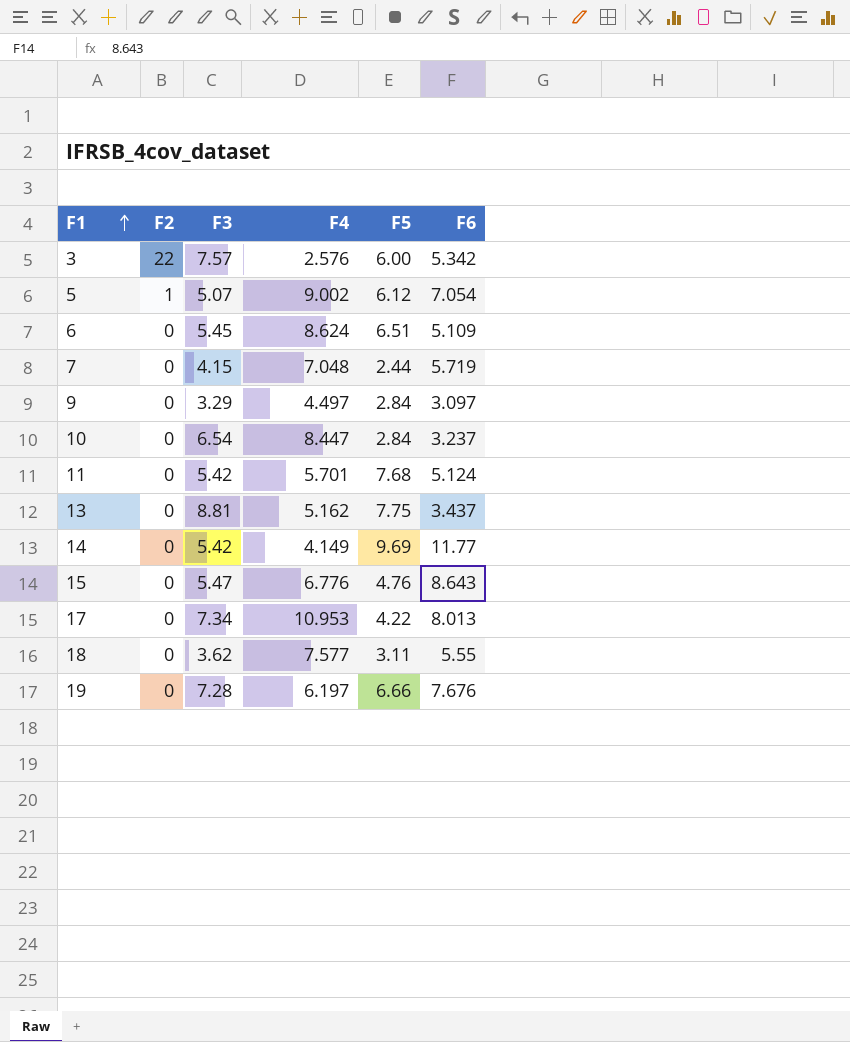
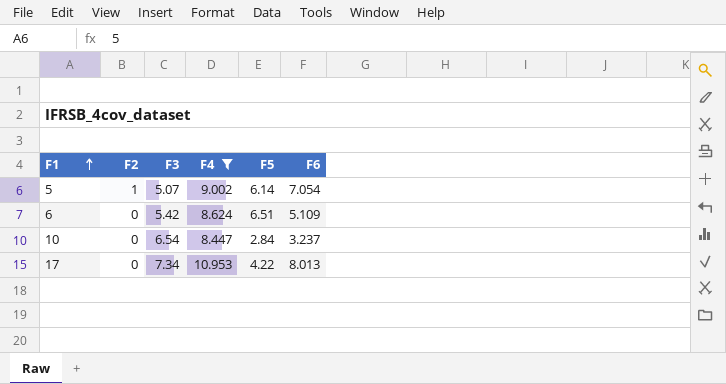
filter: none -> F4 >= 8.447
5 | F5: 6.12 -> 6.14
6 | F3: 5.45 -> 5.42

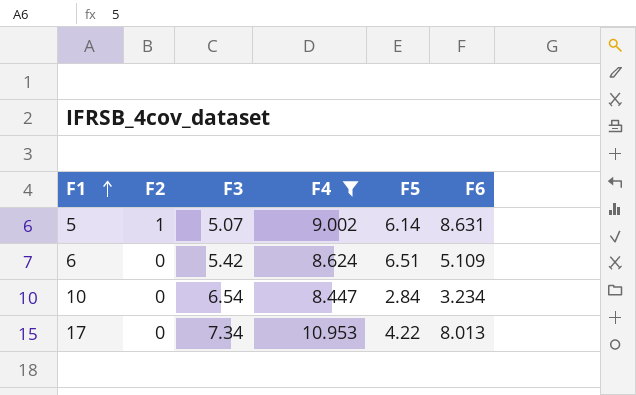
5 | F6: 7.054 -> 8.631
10 | F6: 3.237 -> 3.234

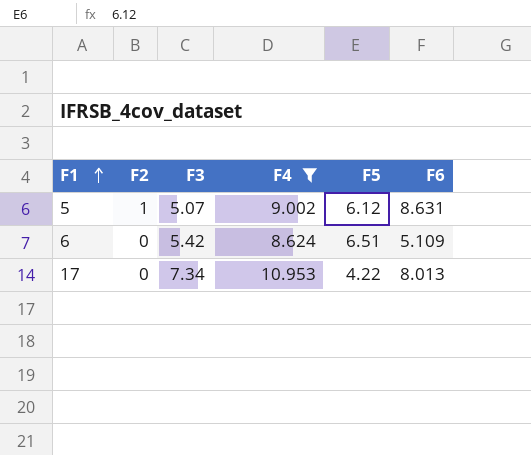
row 10: 0 | 6.54 | 8.447 | 2.84 | 3.234 -> none
5 | F5: 6.14 -> 6.12

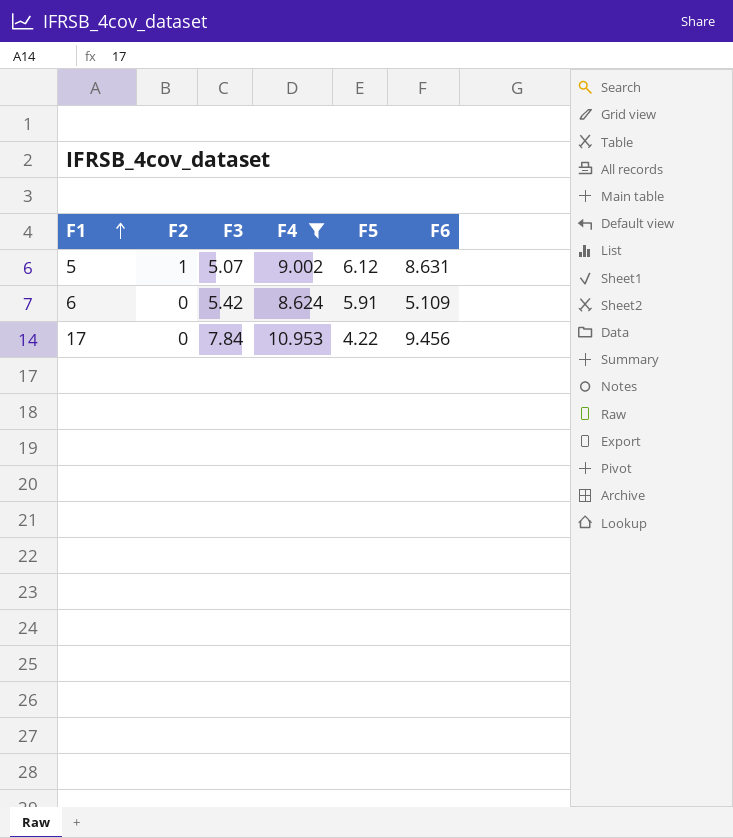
6 | F5: 6.51 -> 5.91
17 | F3: 7.34 -> 7.84
17 | F6: 8.013 -> 9.456

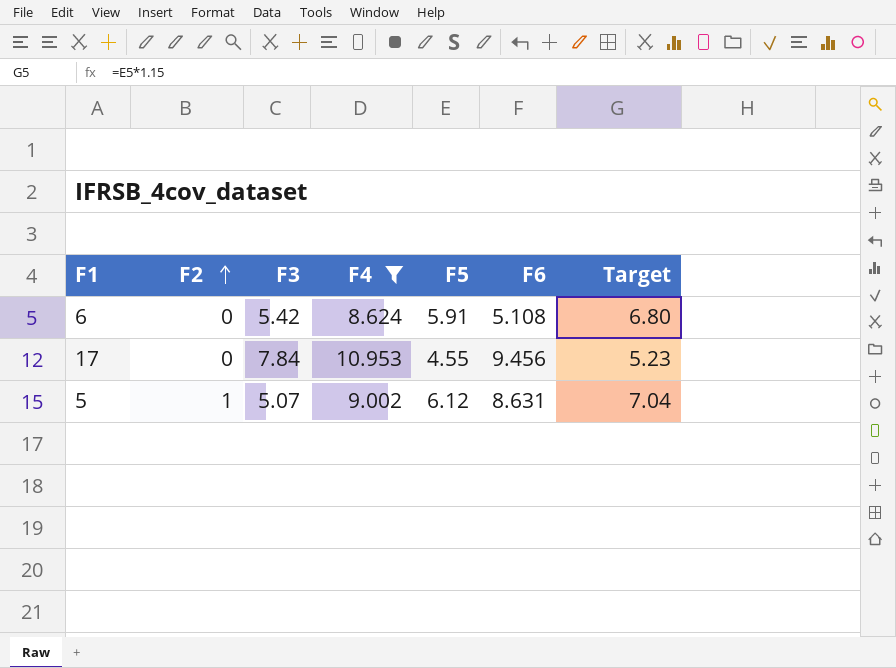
row order: F1 ascending -> F2 ascending
column Target | formula: none -> [F5] * 1.15
6 | F6: 5.109 -> 5.108
17 | F5: 4.22 -> 4.55

